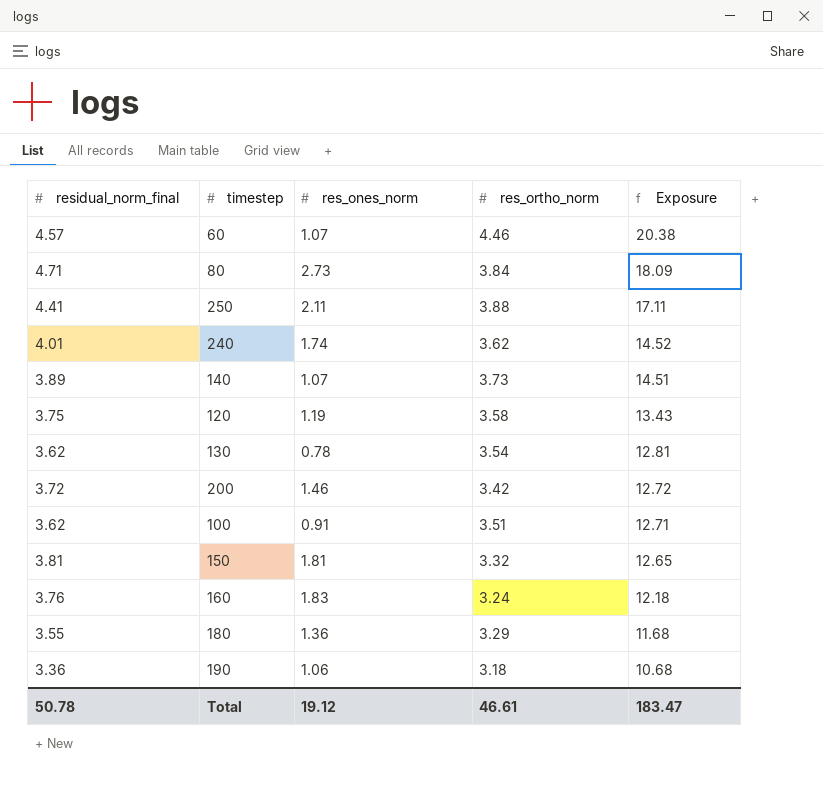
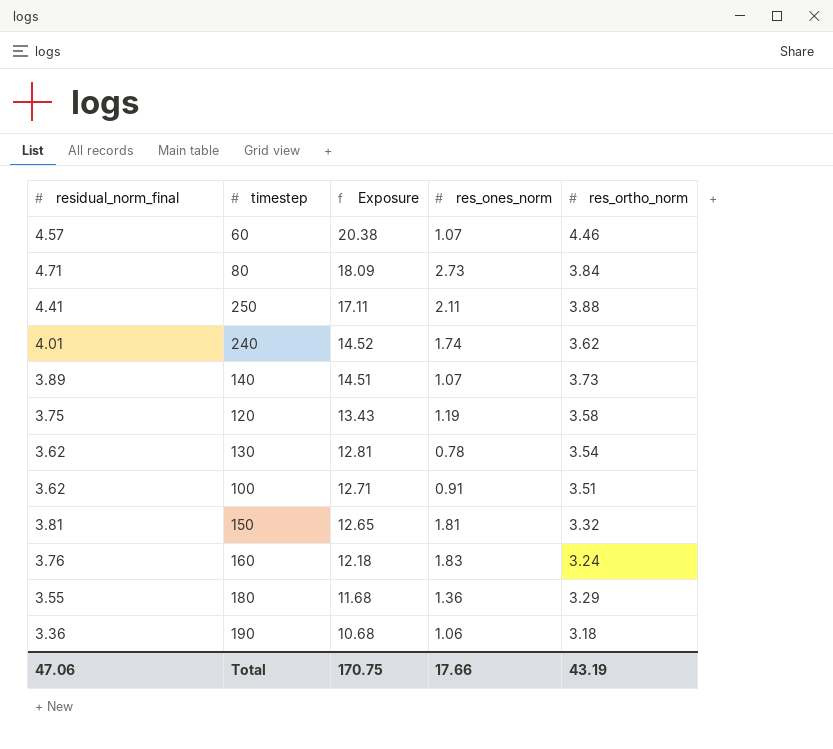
column Exposure | position: 5 -> 3
row 200: 3.72 | 1.46 | 3.42 | 12.72 -> none
Total | residual_norm_final: 50.78 -> 47.06
Total | Exposure: 183.47 -> 170.75
Total | res_ones_norm: 19.12 -> 17.66
Total | res_ortho_norm: 46.61 -> 43.19

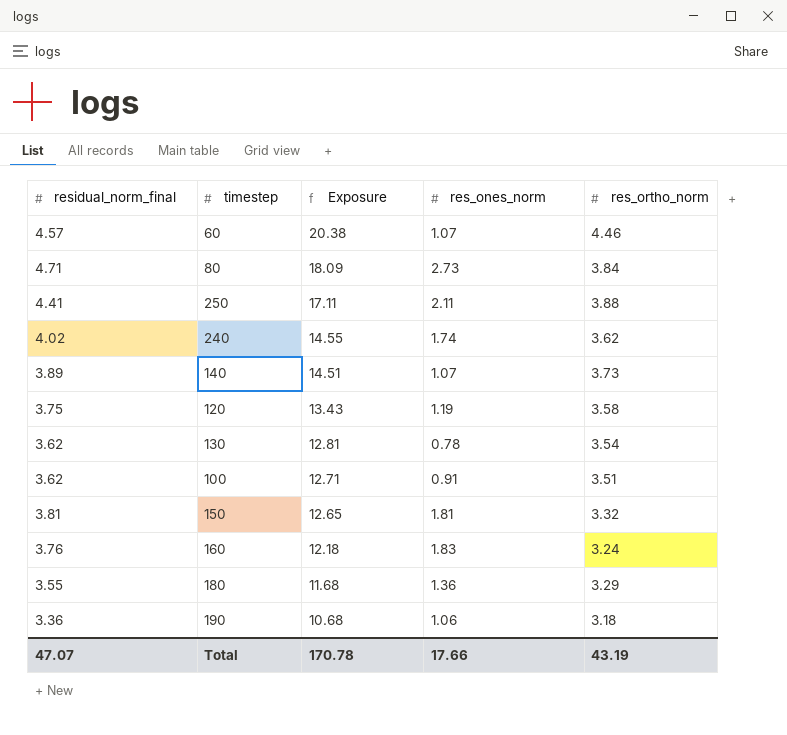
240 | residual_norm_final: 4.01 -> 4.02
240 | Exposure: 14.52 -> 14.55
Total | residual_norm_final: 47.06 -> 47.07
Total | Exposure: 170.75 -> 170.78

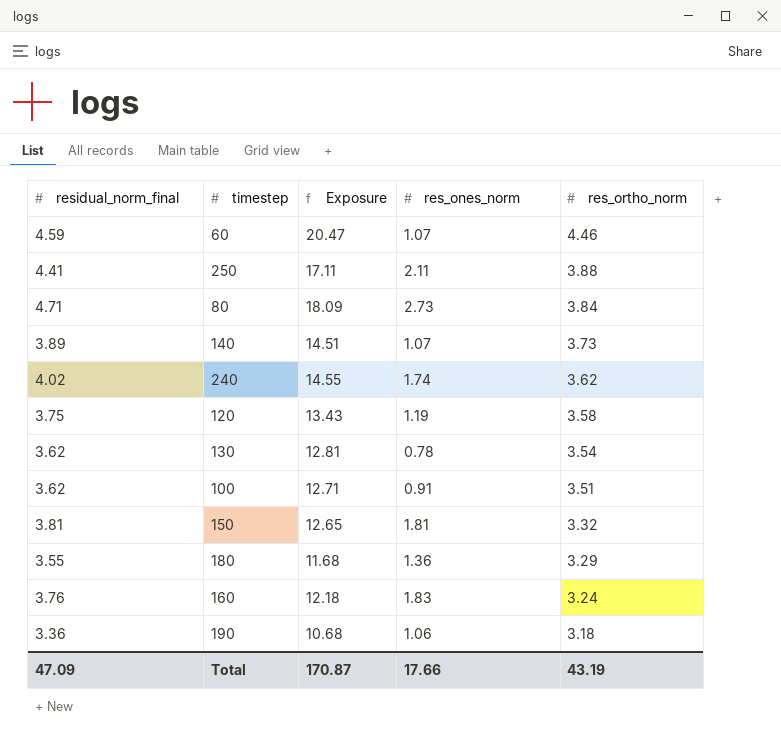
row order: Exposure descending -> res_ortho_norm descending
60 | residual_norm_final: 4.57 -> 4.59
60 | Exposure: 20.38 -> 20.47
Total | residual_norm_final: 47.07 -> 47.09
Total | Exposure: 170.78 -> 170.87

